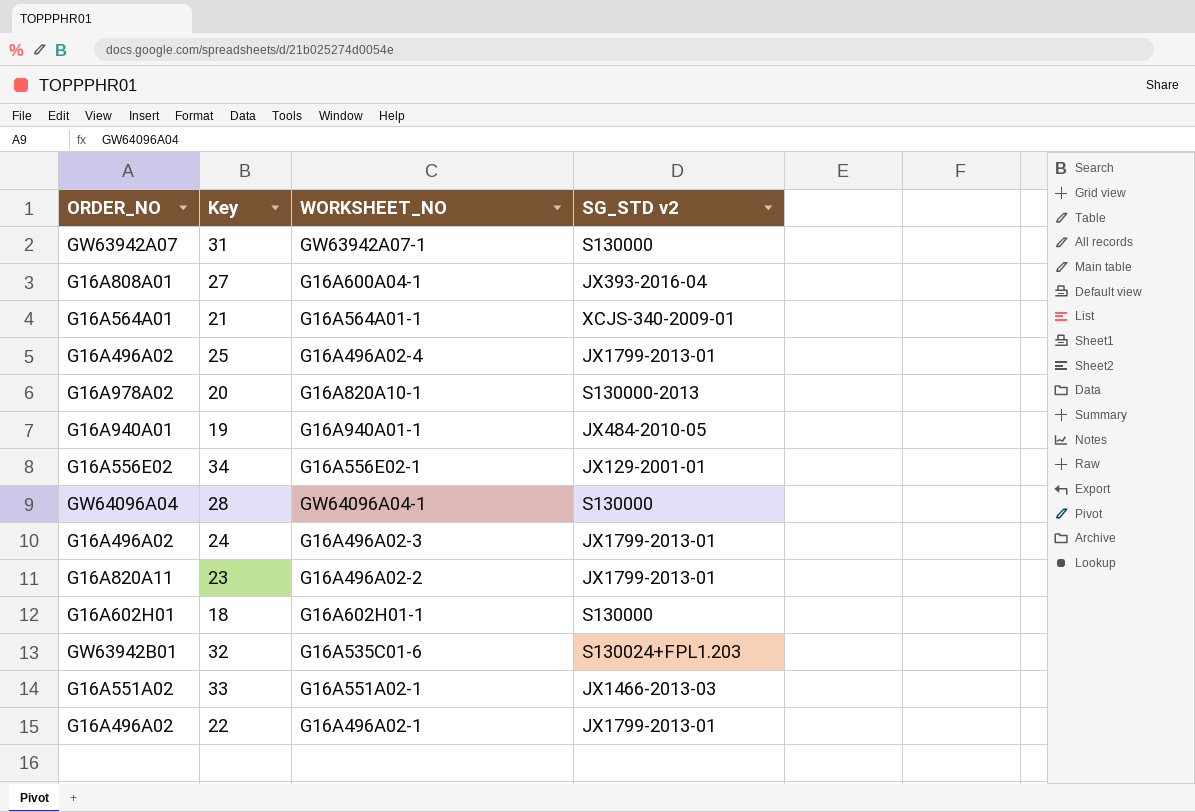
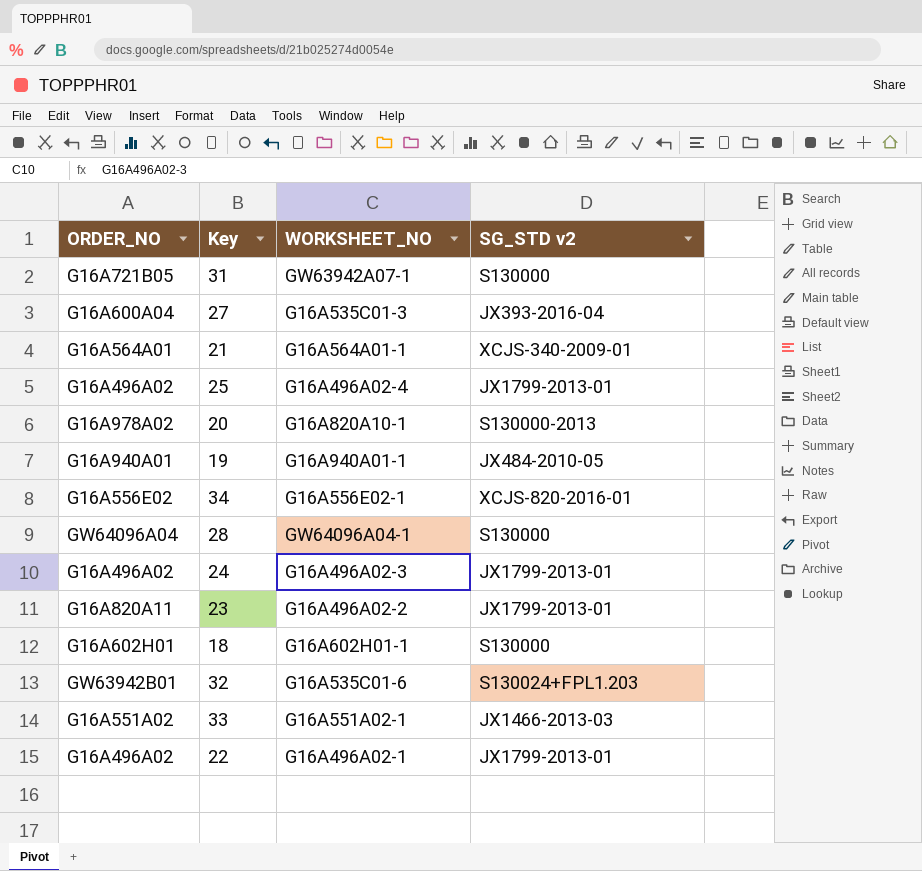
31 | ORDER_NO: GW63942A07 -> G16A721B05
27 | ORDER_NO: G16A808A01 -> G16A600A04
27 | WORKSHEET_NO: G16A600A04-1 -> G16A535C01-3
34 | SG_STD v2: JX129-2001-01 -> XCJS-820-2016-01

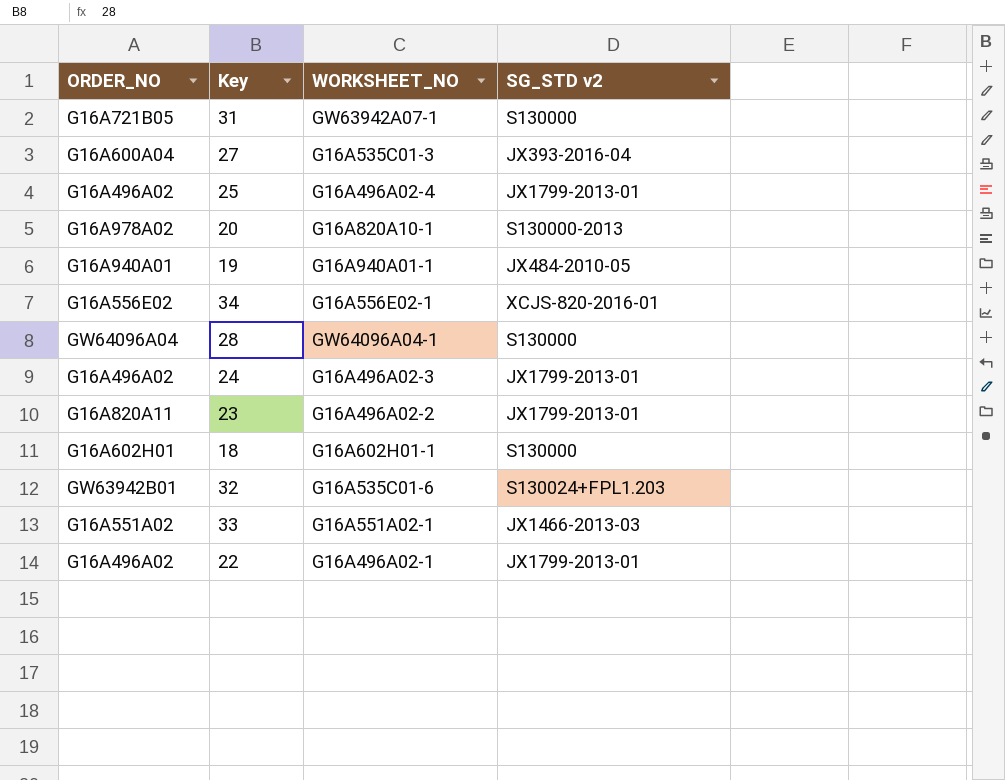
row 21: G16A564A01 | G16A564A01-1 | XCJS-340-2009-01 -> none

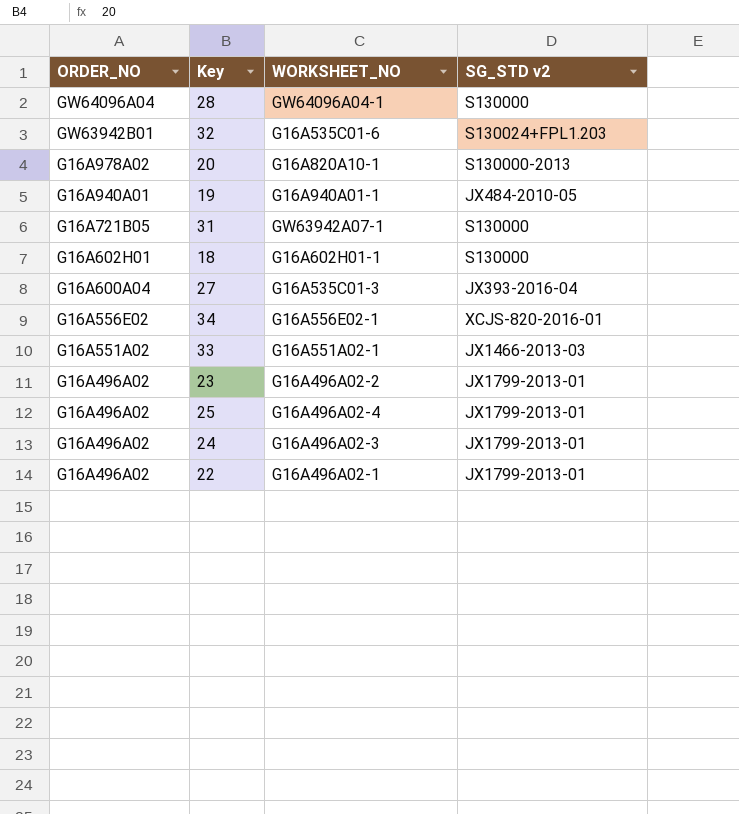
row order: none -> ORDER_NO descending
23 | ORDER_NO: G16A820A11 -> G16A496A02

